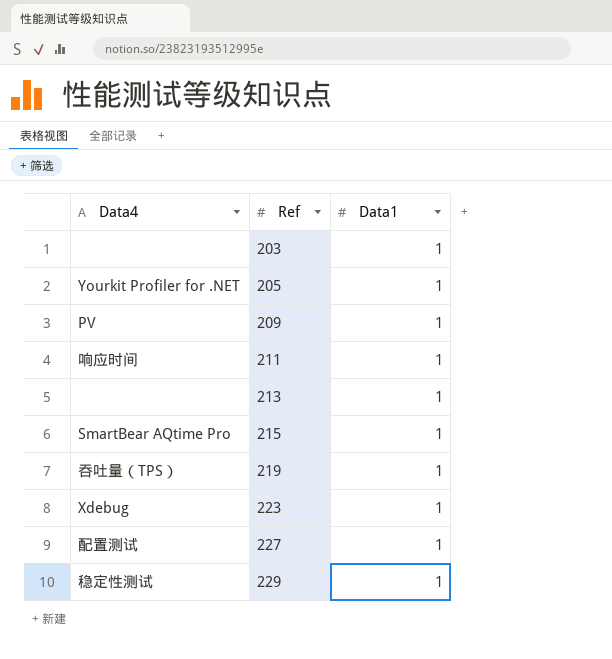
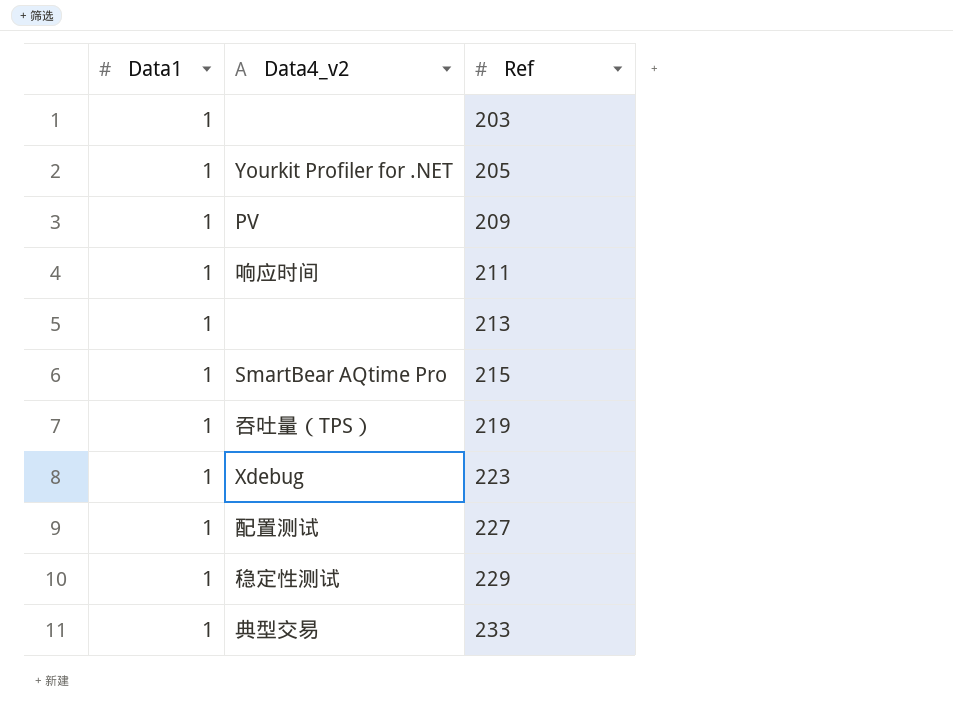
column Data1 | position: 3 -> 1
column name: Data4 -> Data4_v2
row 233: none -> 1 | 典型交易

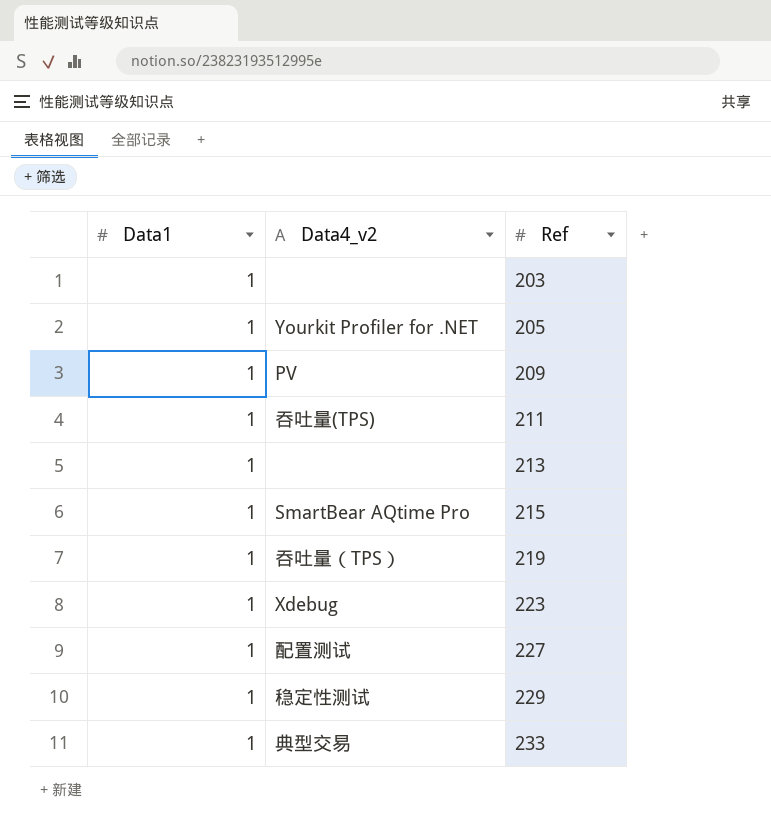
211 | Data4_v2: 响应时间 -> 吞吐量(TPS)

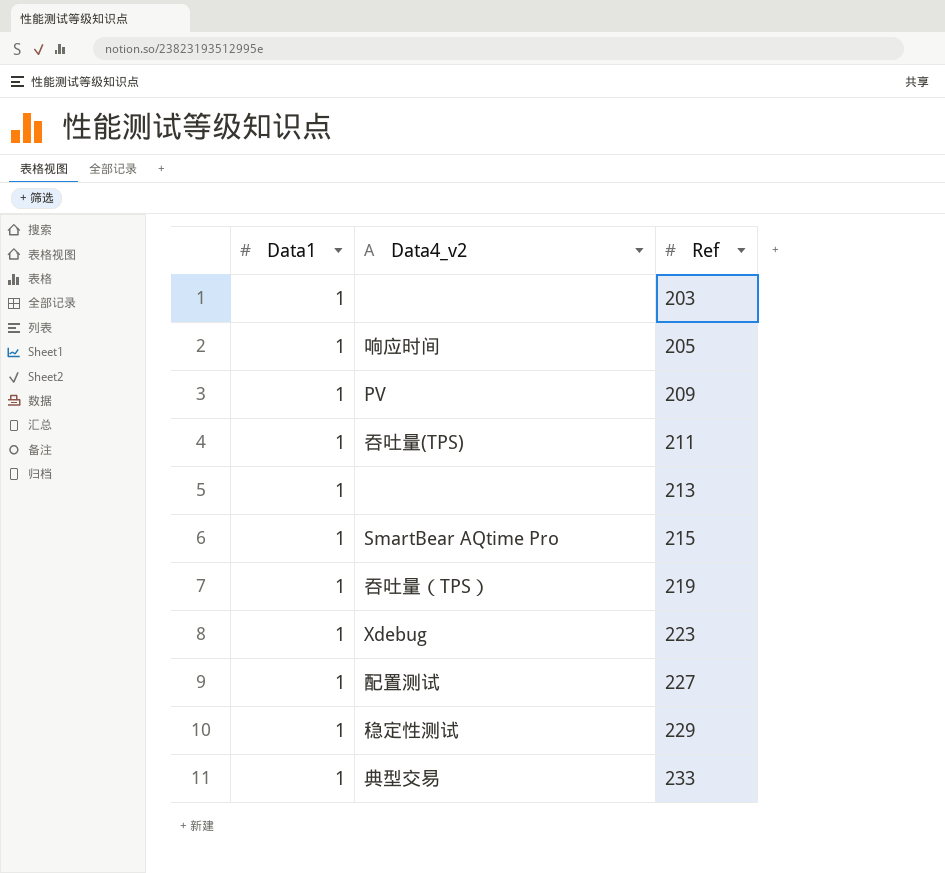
205 | Data4_v2: Yourkit Profiler for .NET -> 响应时间

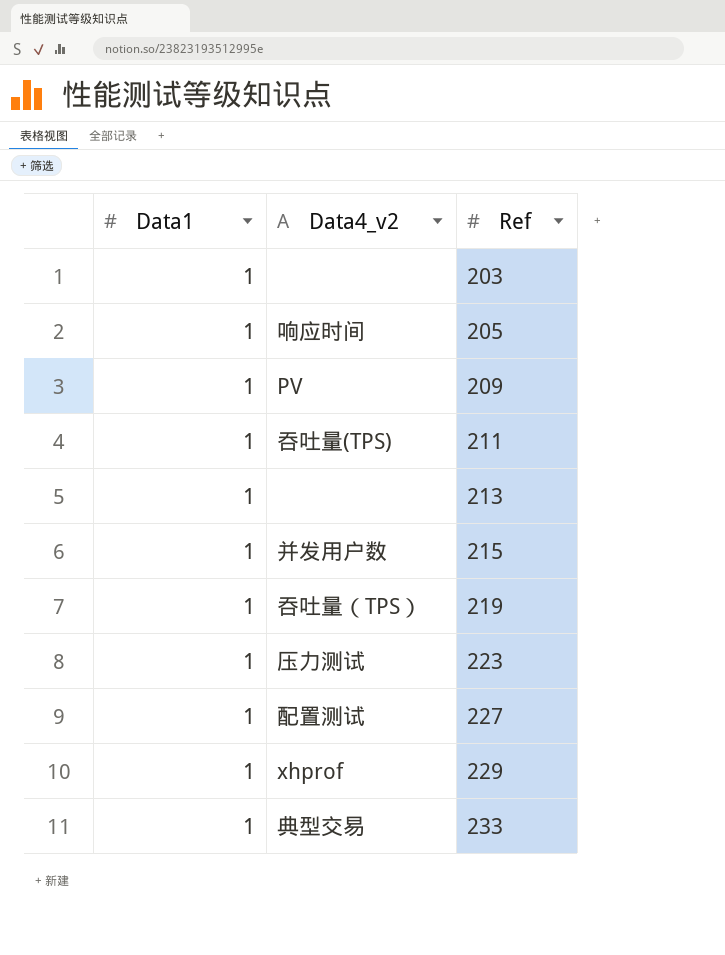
215 | Data4_v2: SmartBear AQtime Pro -> 并发用户数
223 | Data4_v2: Xdebug -> 压力测试
229 | Data4_v2: 稳定性测试 -> xhprof

